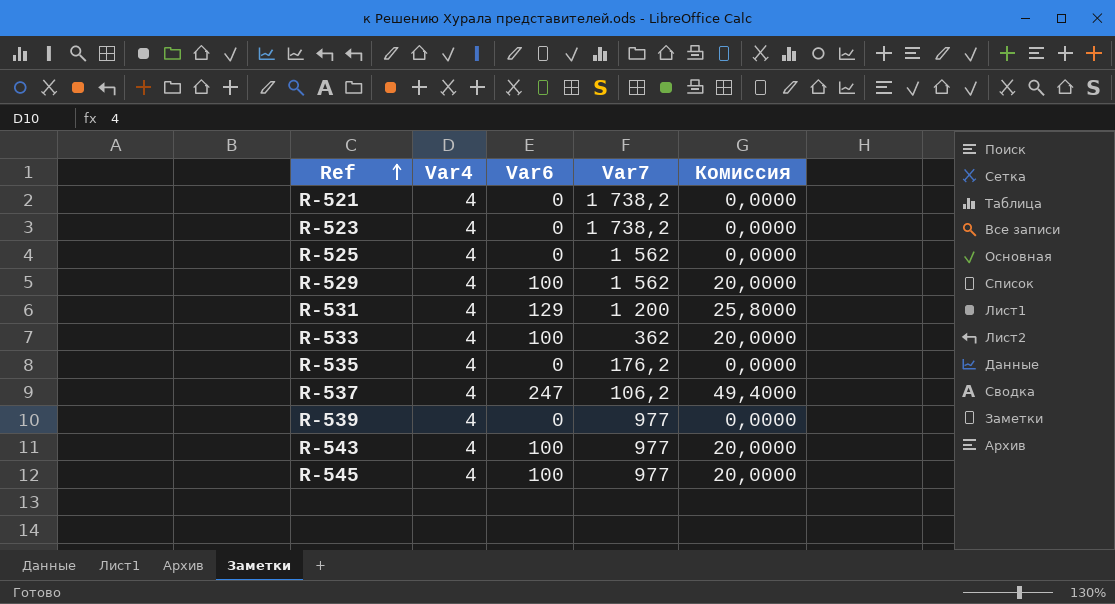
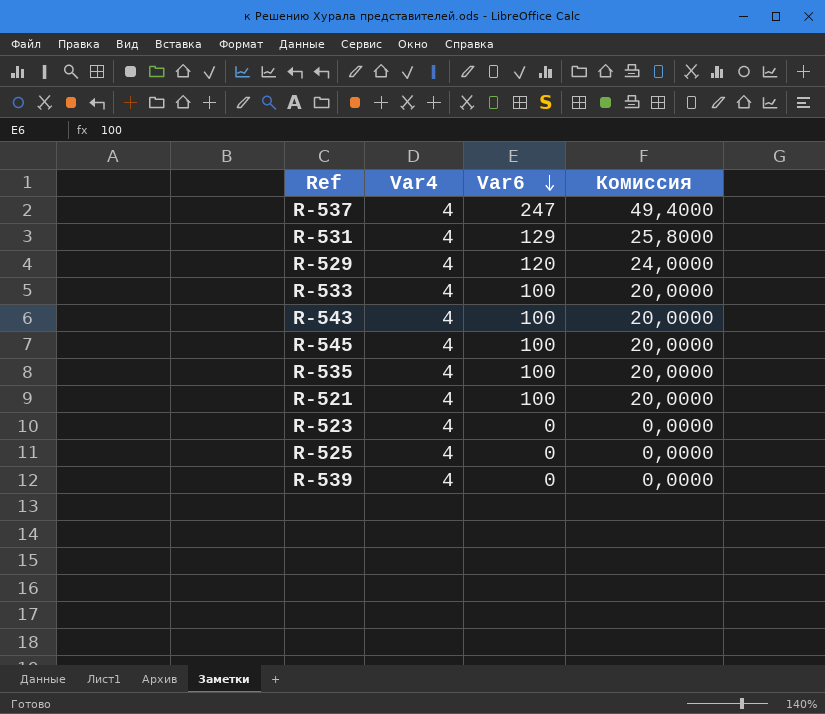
row order: Ref ascending -> Var6 descending
column Var7 | position: 4 -> none
R-529 | Var6: 100 -> 120
R-529 | Комиссия: 20,0000 -> 24,0000
R-535 | Var6: 0 -> 100
R-535 | Комиссия: 0,0000 -> 20,0000
R-521 | Var6: 0 -> 100
R-521 | Комиссия: 0,0000 -> 20,0000

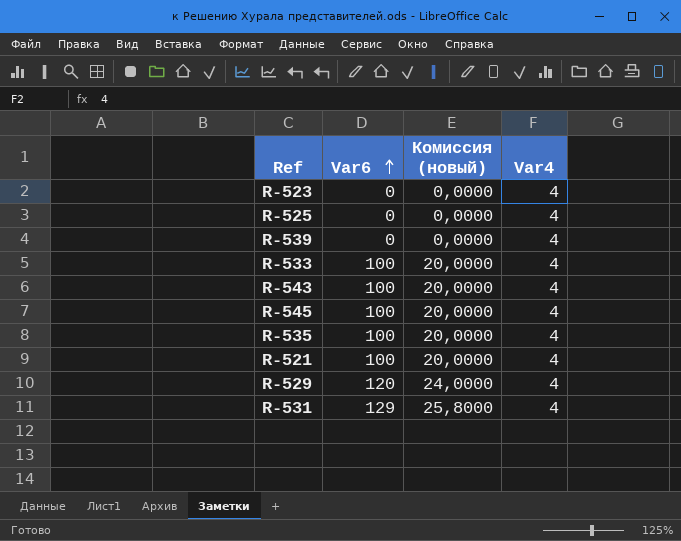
row order: Var6 descending -> Var6 ascending
column name: Комиссия -> Комиссия (новый)
column Var4 | position: 2 -> 4
row R-537: 4 | 247 | 49,4000 -> none

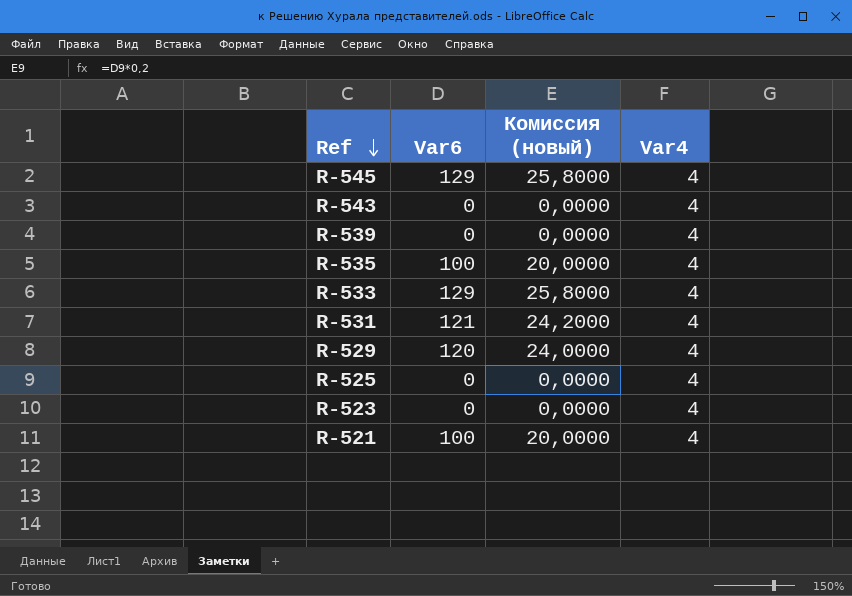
row order: Var6 ascending -> Ref descending
R-545 | Var6: 100 -> 129
R-545 | Комиссия (новый): 20,0000 -> 25,8000
R-543 | Var6: 100 -> 0
R-543 | Комиссия (новый): 20,0000 -> 0,0000
R-533 | Var6: 100 -> 129
R-533 | Комиссия (новый): 20,0000 -> 25,8000
R-531 | Var6: 129 -> 121
R-531 | Комиссия (новый): 25,8000 -> 24,2000

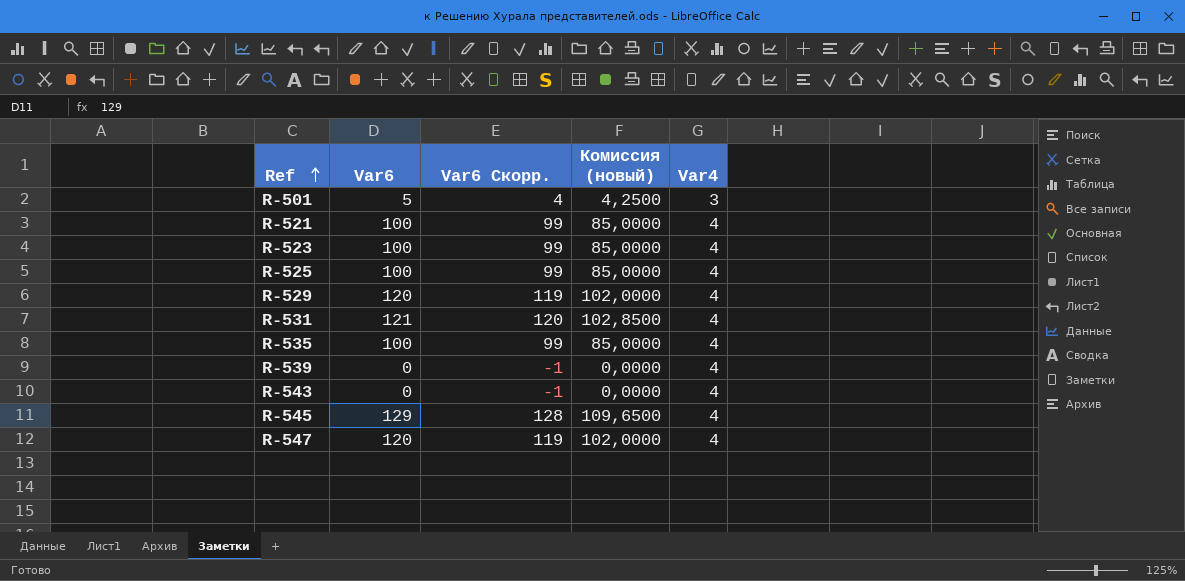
row order: Ref descending -> Ref ascending
column Var6 Скорр. | formula: none -> [Var6] - 1
column Комиссия (новый) | formula: [Var6] * 0,2 -> [Var6] * 0,85
row R-533: 129 | 25,8000 | 4 -> none
row R-501: none -> 5 | 4 | 4,2500 | 3
R-523 | Var6: 0 -> 100
R-525 | Var6: 0 -> 100
row R-547: none -> 120 | 119 | 102,0000 | 4

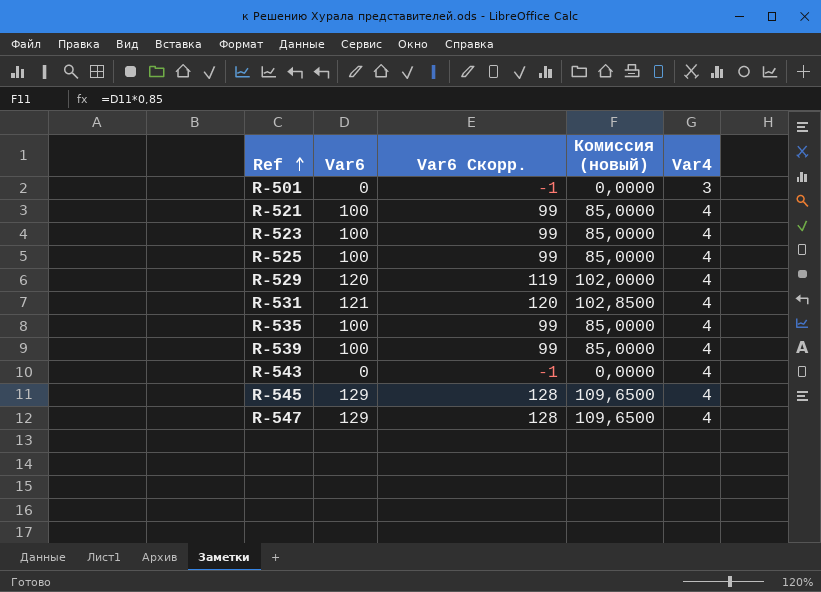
R-501 | Var6: 5 -> 0
R-501 | Var6 Скорр.: 4 -> -1
R-501 | Комиссия (новый): 4,2500 -> 0,0000
R-539 | Var6: 0 -> 100
R-539 | Var6 Скорр.: -1 -> 99
R-539 | Комиссия (новый): 0,0000 -> 85,0000
R-547 | Var6: 120 -> 129
R-547 | Var6 Скорр.: 119 -> 128
R-547 | Комиссия (новый): 102,0000 -> 109,6500

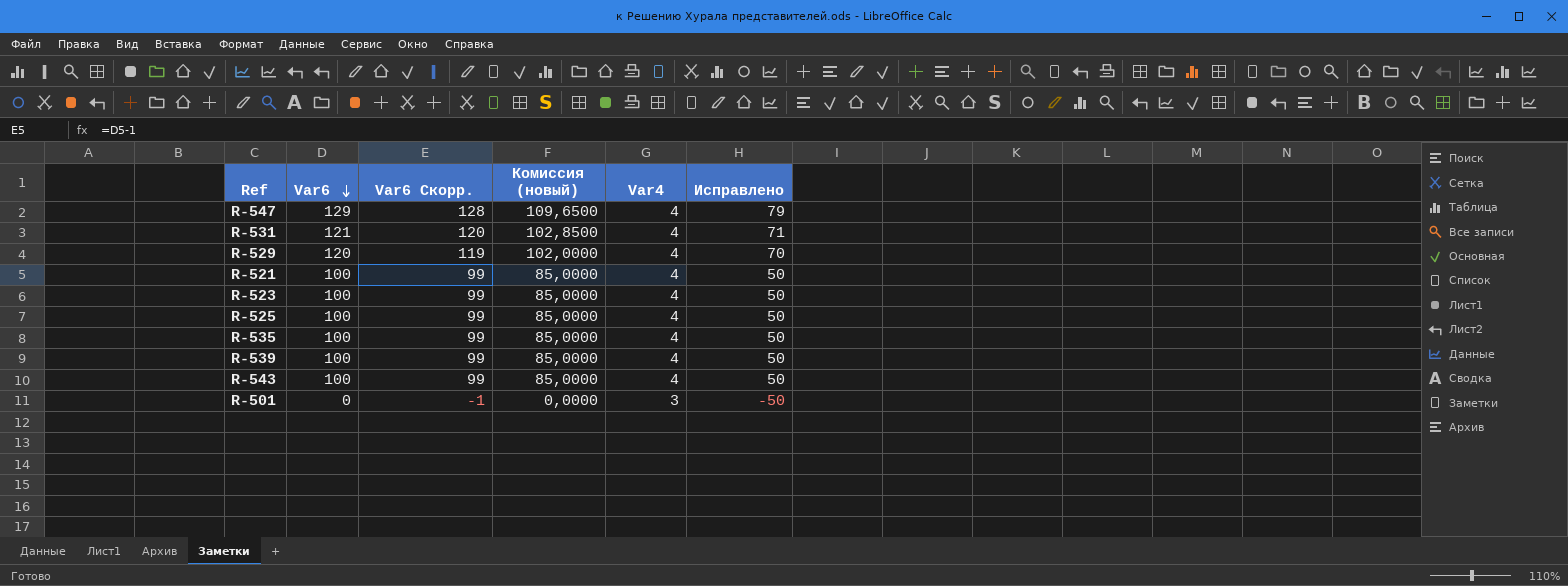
row order: Ref ascending -> Var6 descending
column Исправлено | formula: none -> [Var6] - 50
row R-545: 129 | 128 | 109,6500 | 4 -> none
R-543 | Var6: 0 -> 100
R-543 | Var6 Скорр.: -1 -> 99
R-543 | Комиссия (новый): 0,0000 -> 85,0000

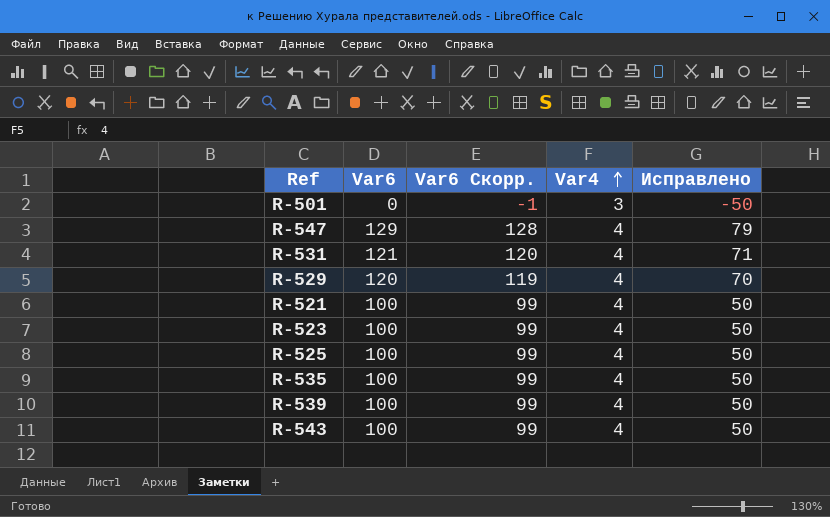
row order: Var6 descending -> Var4 ascending
column Комиссия (новый) | formula: [Var6] * 0,85 -> none

